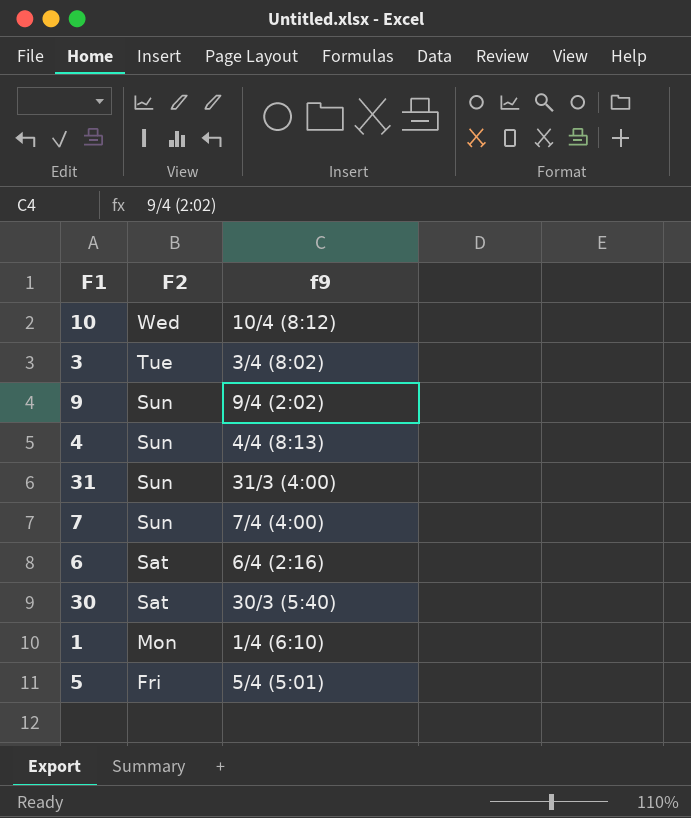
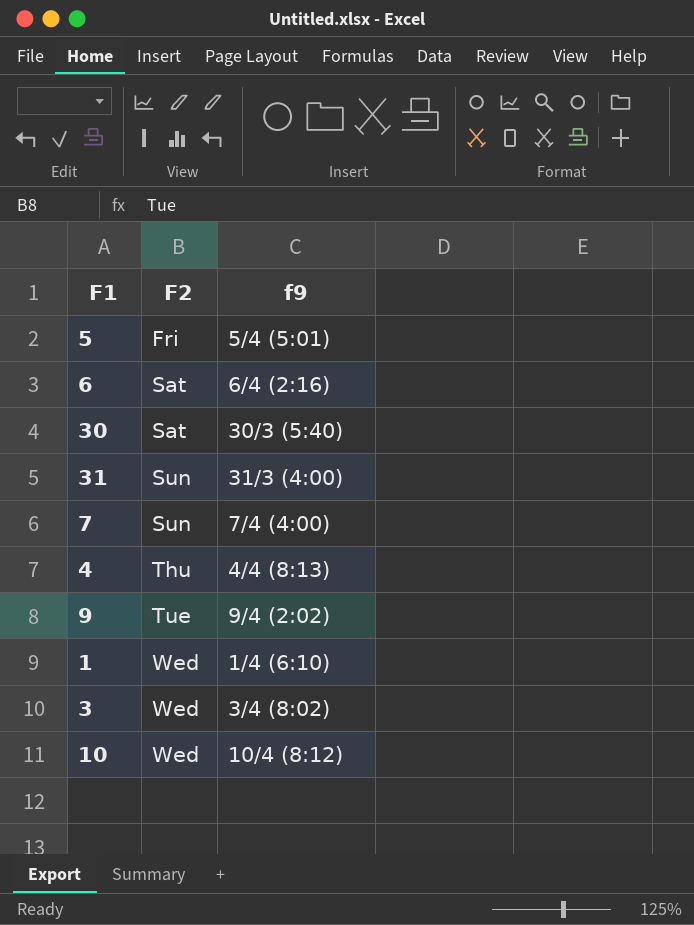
row order: F2 descending -> F2 ascending
4 | F2: Sun -> Thu
9 | F2: Sun -> Tue
1 | F2: Mon -> Wed
3 | F2: Tue -> Wed

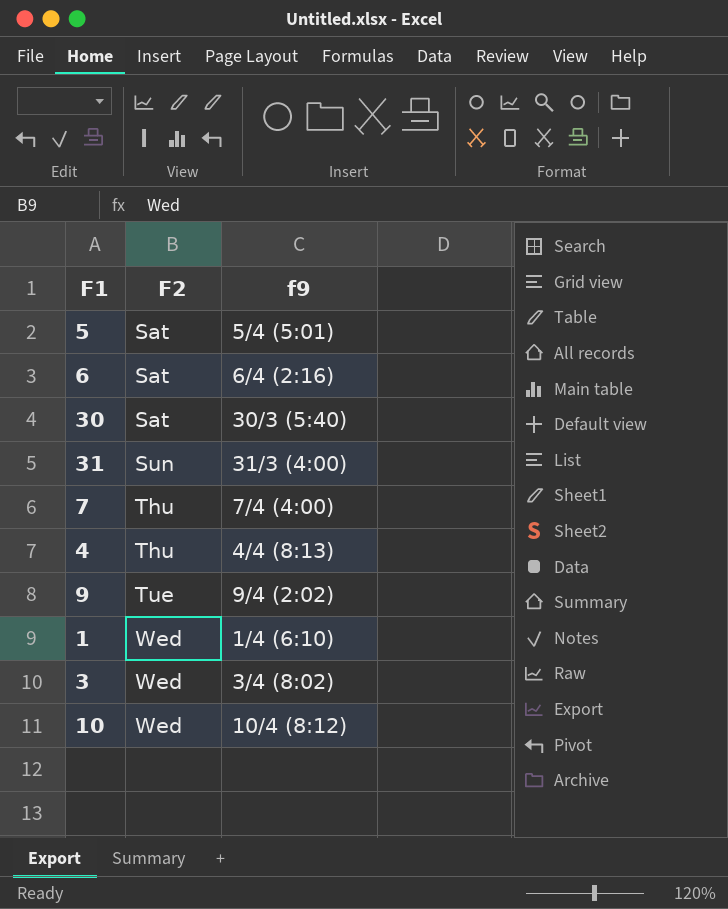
5 | F2: Fri -> Sat
7 | F2: Sun -> Thu

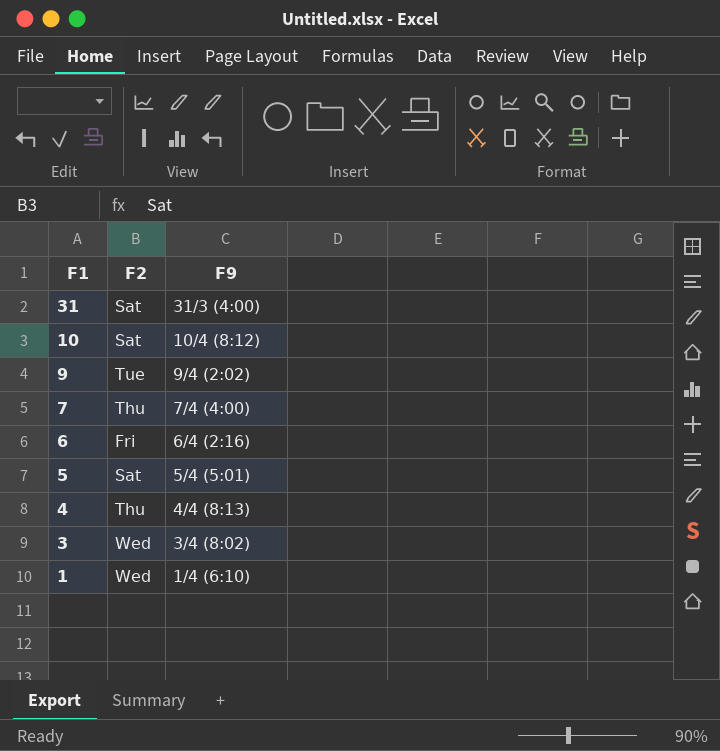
row order: F2 ascending -> F1 descending
column name: f9 -> F9
row 30: Sat | 30/3 (5:40) -> none
31 | F2: Sun -> Sat
10 | F2: Wed -> Sat
6 | F2: Sat -> Fri

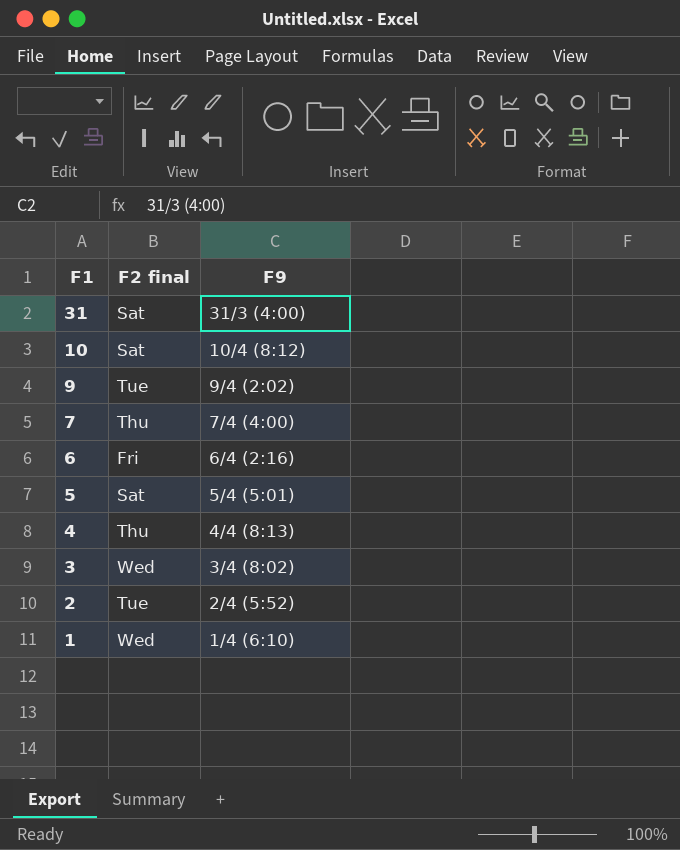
column name: F2 -> F2 final
row 2: none -> Tue | 2/4 (5:52)

